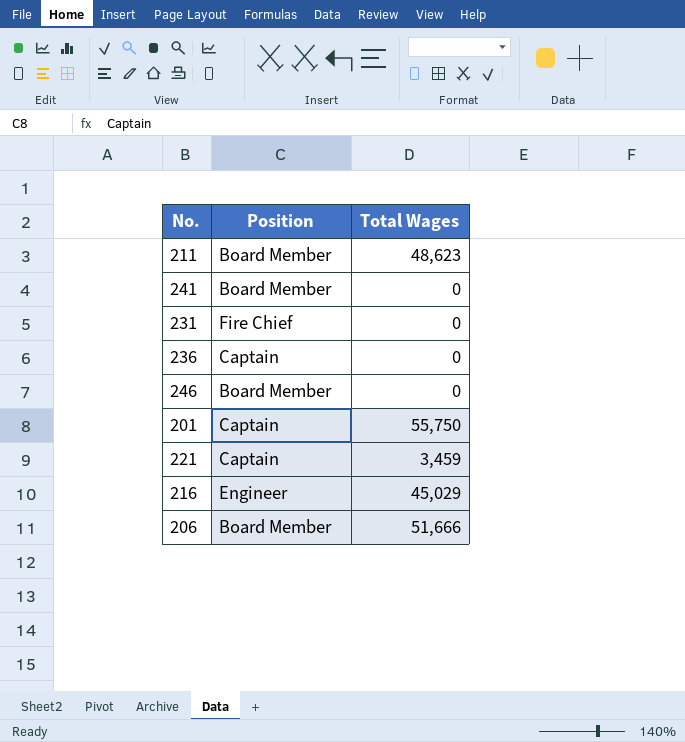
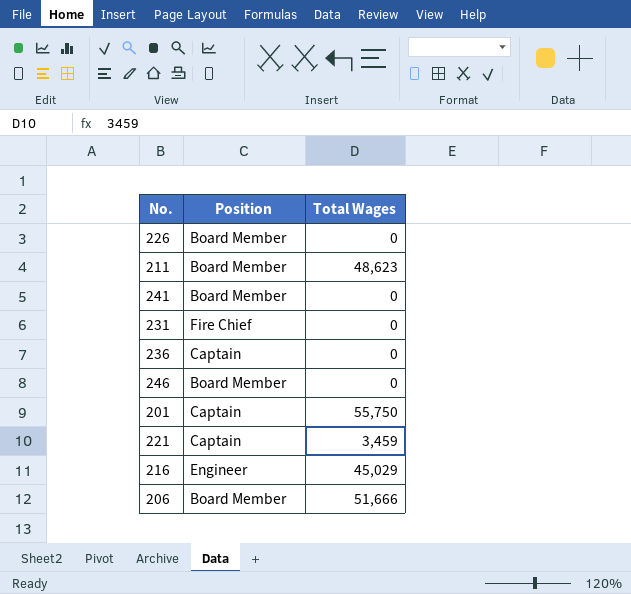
row 226: none -> Board Member | 0

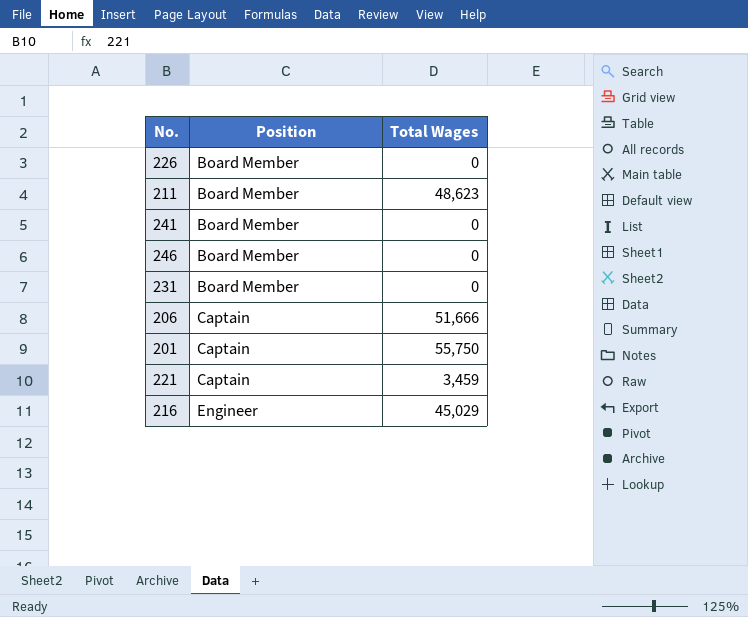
row order: none -> Position ascending
row 236: Captain | 0 -> none
231 | Position: Fire Chief -> Board Member
206 | Position: Board Member -> Captain

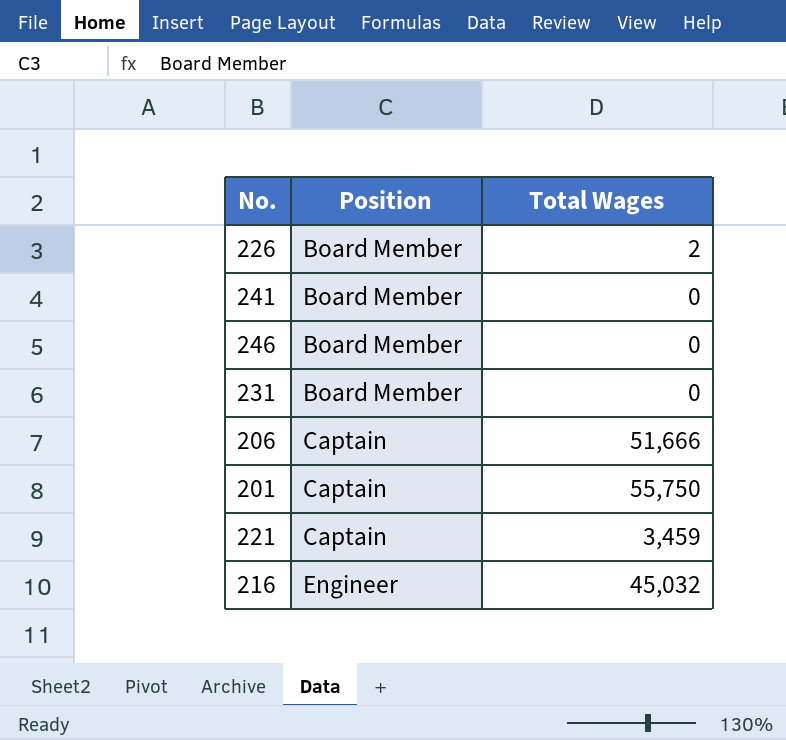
row 211: Board Member | 48,623 -> none
226 | Total Wages: 0 -> 2
216 | Total Wages: 45,029 -> 45,032

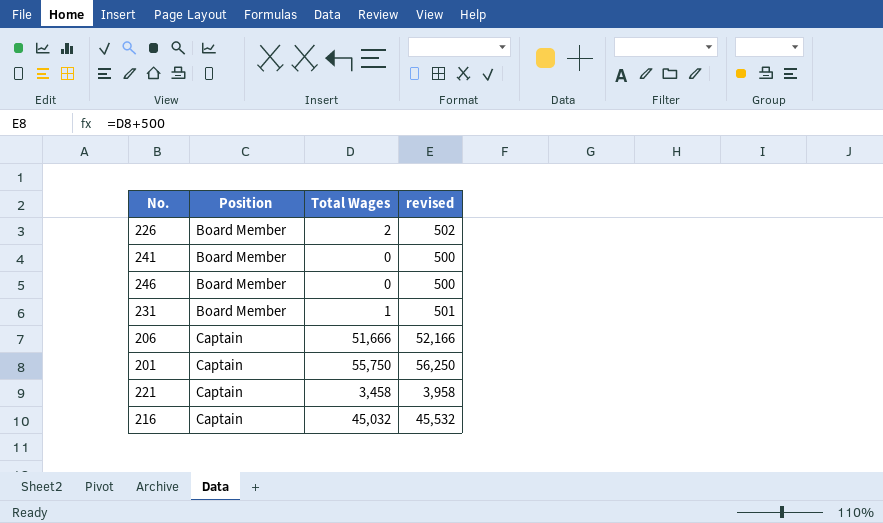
column revised | formula: none -> [Total Wages] + 500
231 | Total Wages: 0 -> 1
221 | Total Wages: 3,459 -> 3,458
216 | Position: Engineer -> Captain

